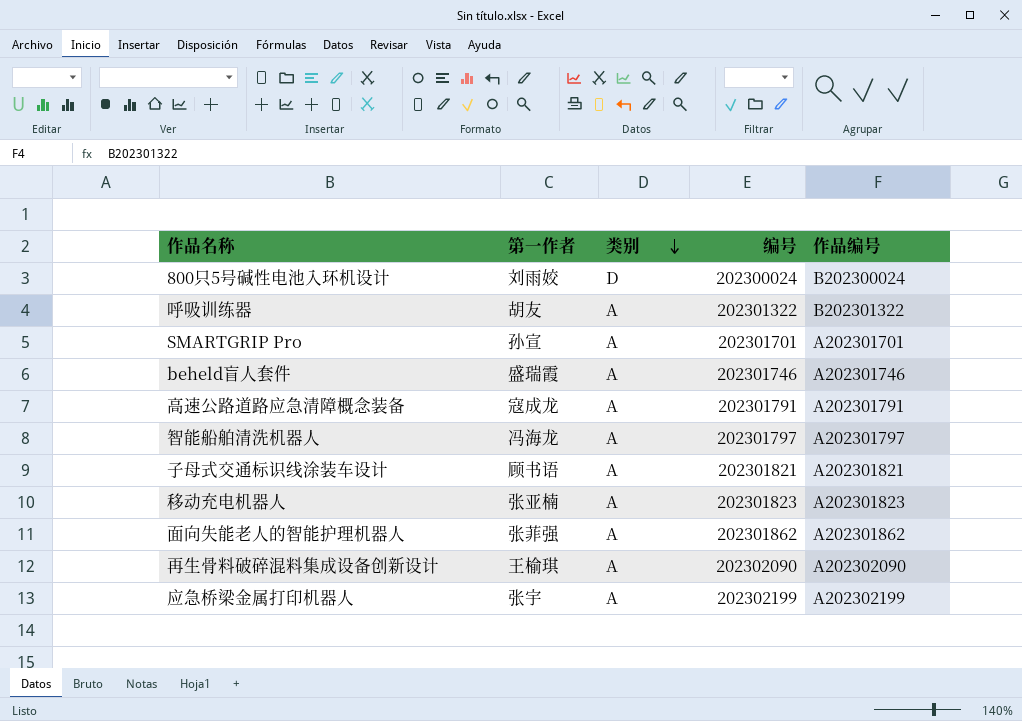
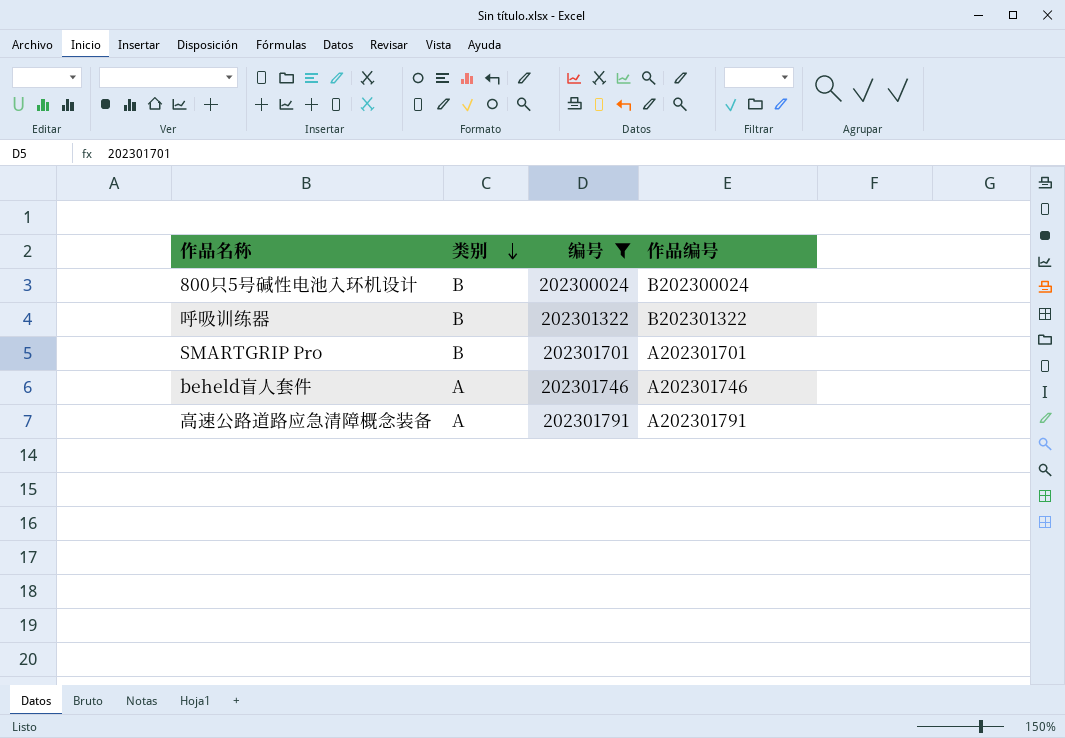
filter: none -> 编号 <= 202301791
column 第一作者 | position: 2 -> none
800只5号碱性电池入环机设计 | 类别: D -> B
呼吸训练器 | 类别: A -> B
SMARTGRIP Pro | 类别: A -> B

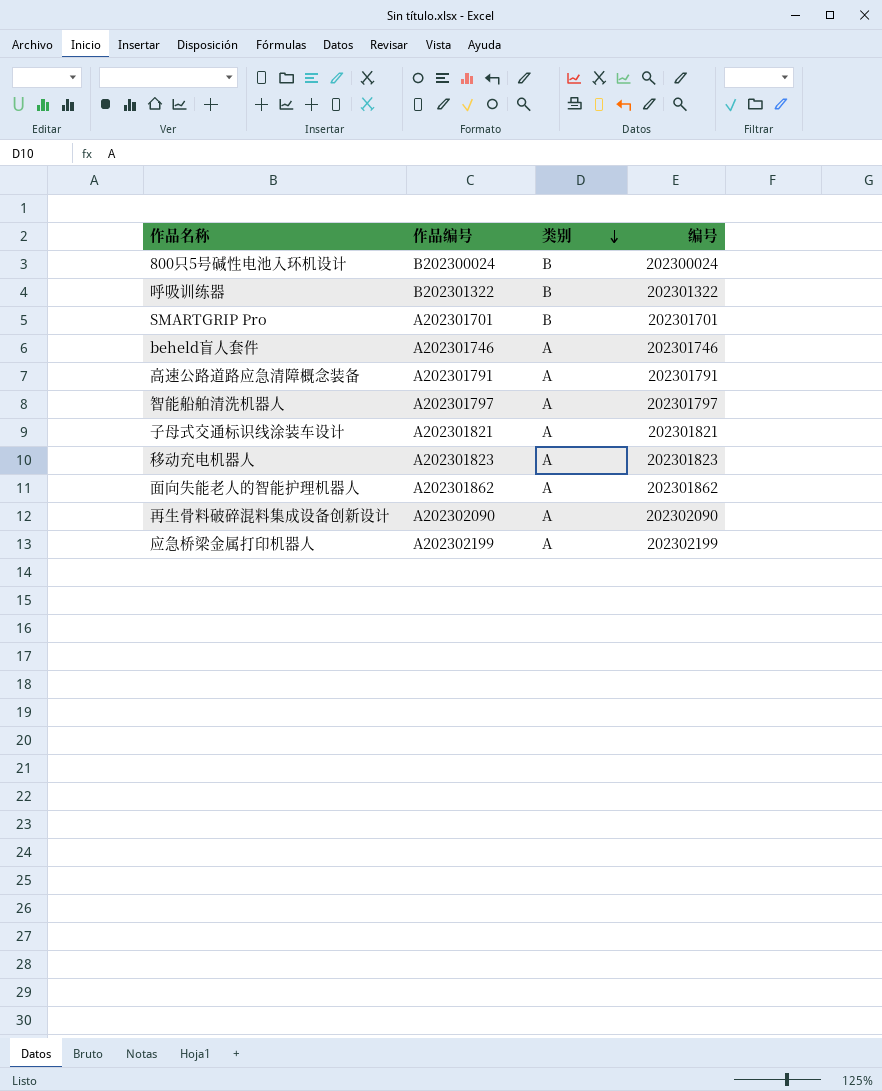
filter: 编号 <= 202301791 -> none
column 作品编号 | position: 4 -> 2

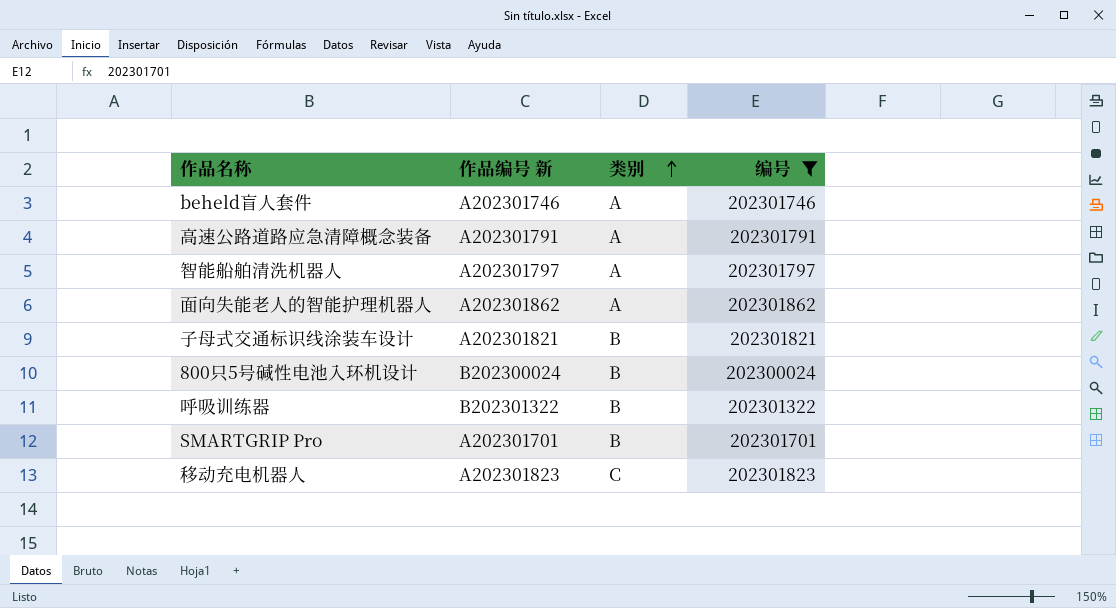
filter: none -> 编号 <= 202301862
row order: 类别 descending -> 类别 ascending
column name: 作品编号 -> 作品编号 新
子母式交通标识线涂装车设计 | 类别: A -> B
移动充电机器人 | 类别: A -> C

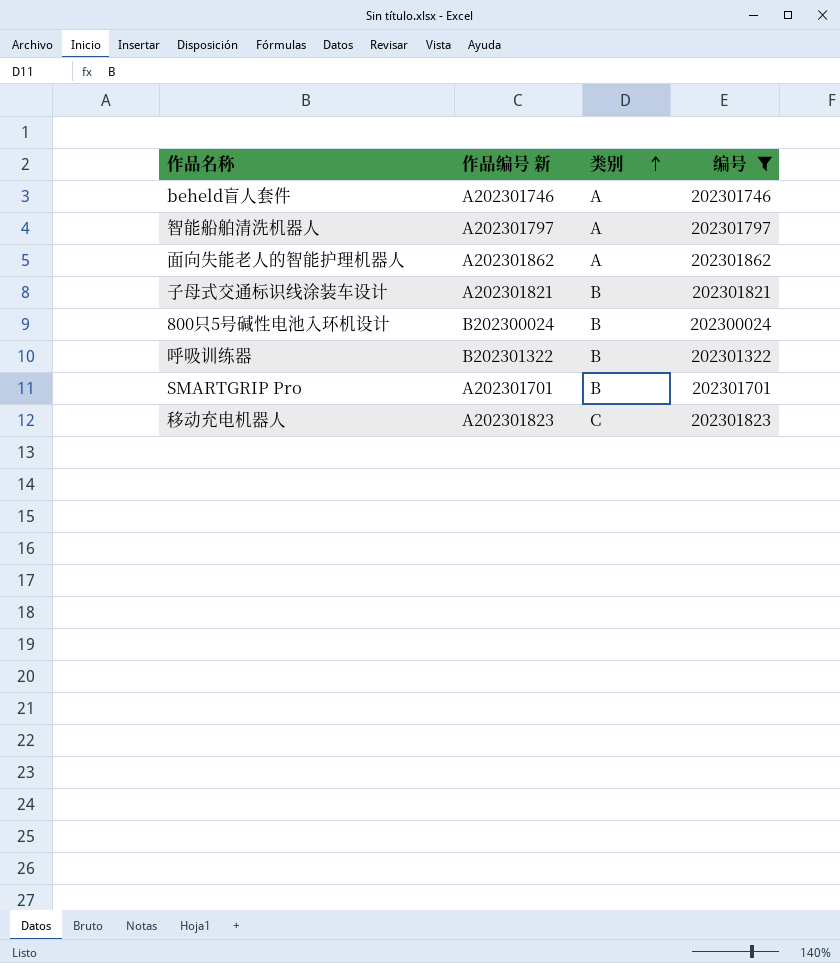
row 高速公路道路应急清障概念装备: A202301791 | A | 202301791 -> none

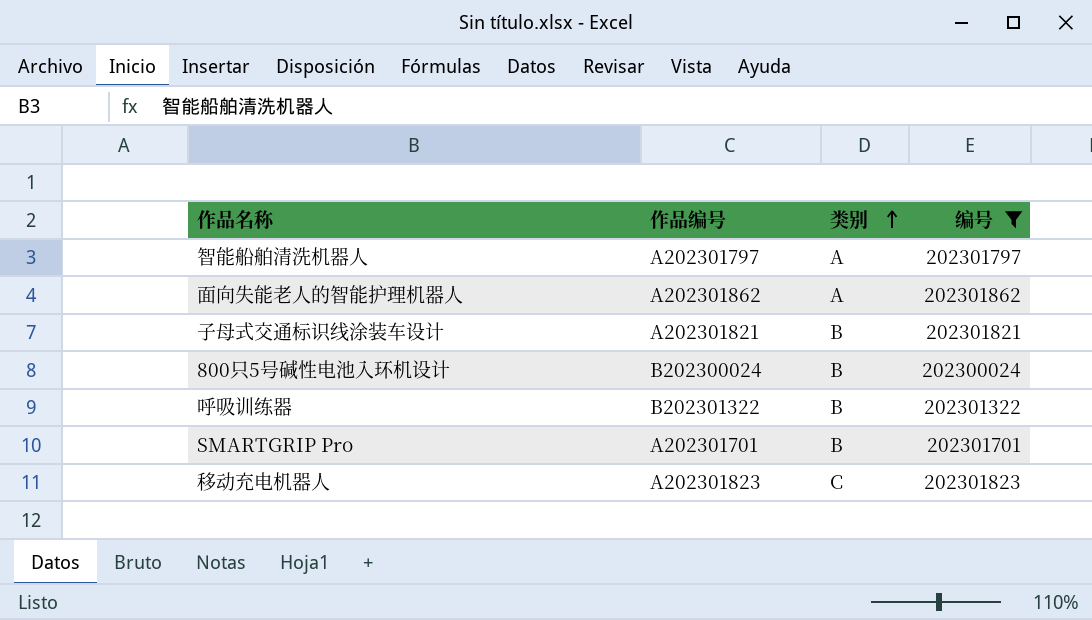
column name: 作品编号 新 -> 作品编号
row beheld盲人套件: A202301746 | A | 202301746 -> none

